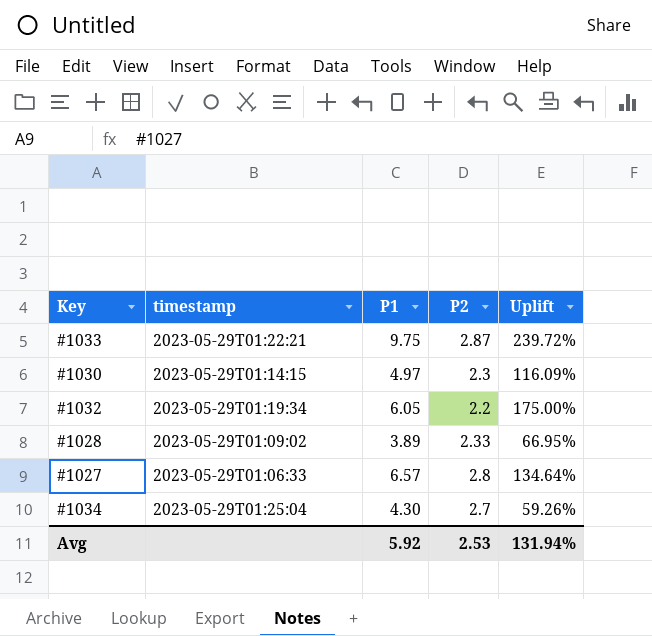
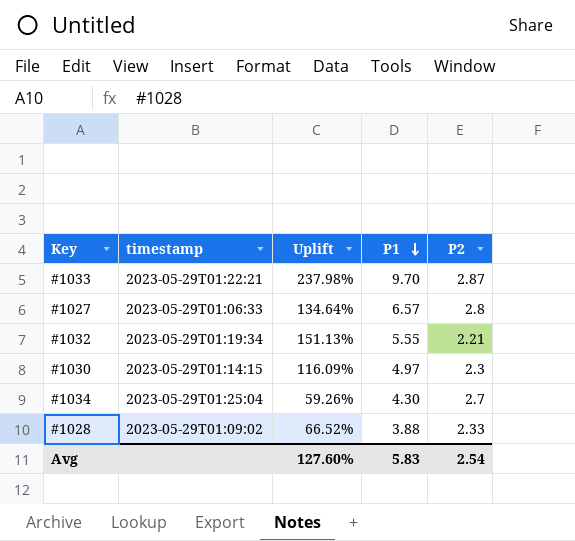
row order: none -> P1 descending
column Uplift | position: 5 -> 3
#1033 | Uplift: 239.72% -> 237.98%
#1033 | P1: 9.75 -> 9.70
#1032 | Uplift: 175.00% -> 151.13%
#1032 | P1: 6.05 -> 5.55
#1032 | P2: 2.2 -> 2.21
#1028 | Uplift: 66.95% -> 66.52%
#1028 | P1: 3.89 -> 3.88
Avg | Uplift: 131.94% -> 127.60%
Avg | P1: 5.92 -> 5.83
Avg | P2: 2.53 -> 2.54

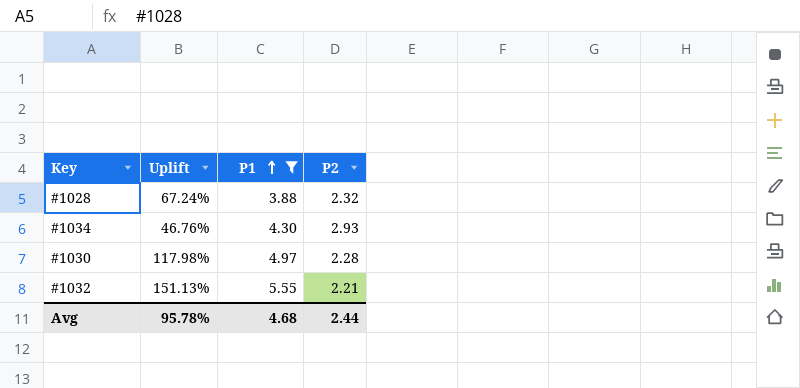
filter: none -> P1 <= 5.55
row order: P1 descending -> P1 ascending
column timestamp | position: 2 -> none
#1028 | Uplift: 66.52% -> 67.24%
#1028 | P2: 2.33 -> 2.32
#1034 | Uplift: 59.26% -> 46.76%
#1034 | P2: 2.7 -> 2.93
#1030 | Uplift: 116.09% -> 117.98%
#1030 | P2: 2.3 -> 2.28
Avg | Uplift: 127.60% -> 95.78%
Avg | P1: 5.83 -> 4.68
Avg | P2: 2.54 -> 2.44

